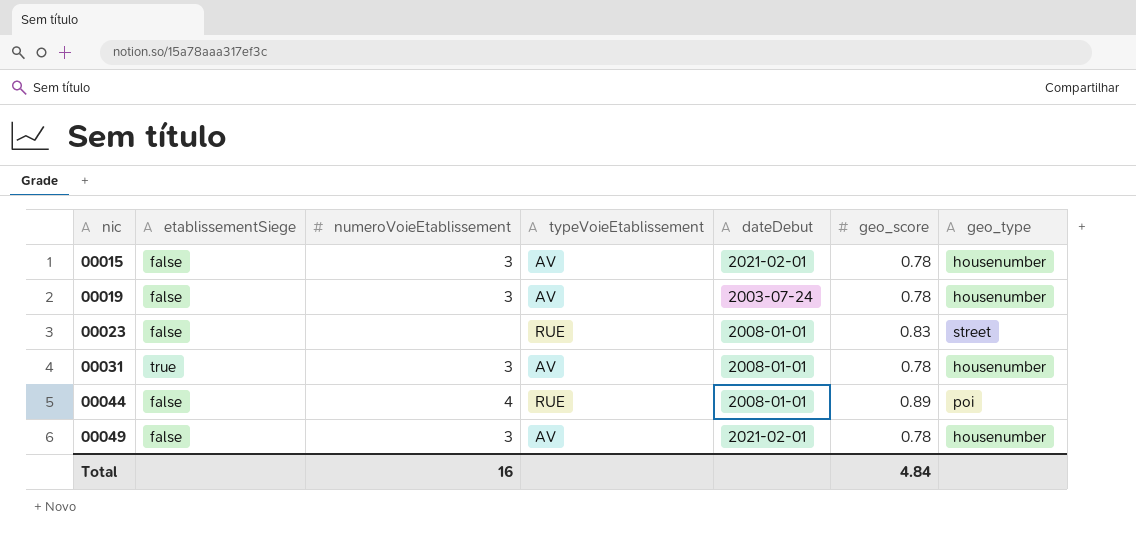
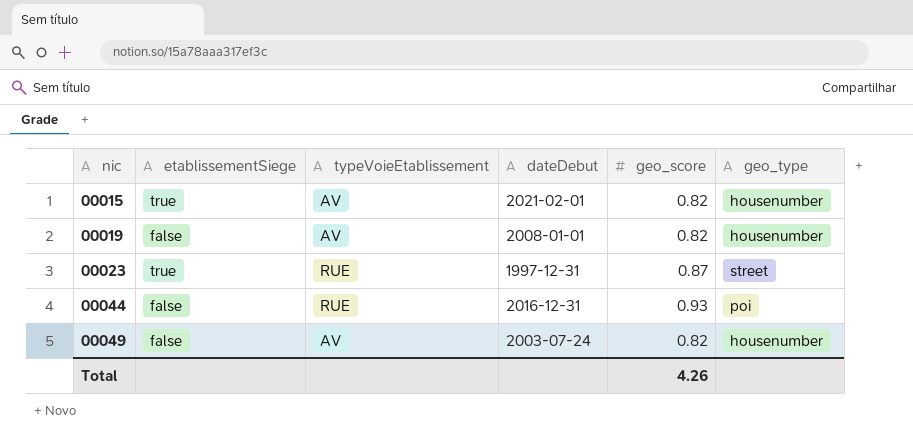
column numeroVoieEtablissement | position: 3 -> none
row 00031: true | 3 | AV | 2008-01-01 | 0.78 | housenumber -> none
00015 | etablissementSiege: false -> true
00015 | geo_score: 0.78 -> 0.82
00019 | dateDebut: 2003-07-24 -> 2008-01-01
00019 | geo_score: 0.78 -> 0.82
00023 | etablissementSiege: false -> true
00023 | dateDebut: 2008-01-01 -> 1997-12-31
00023 | geo_score: 0.83 -> 0.87
00044 | dateDebut: 2008-01-01 -> 2016-12-31
00044 | geo_score: 0.89 -> 0.93
00049 | dateDebut: 2021-02-01 -> 2003-07-24
00049 | geo_score: 0.78 -> 0.82
Total | geo_score: 4.84 -> 4.26

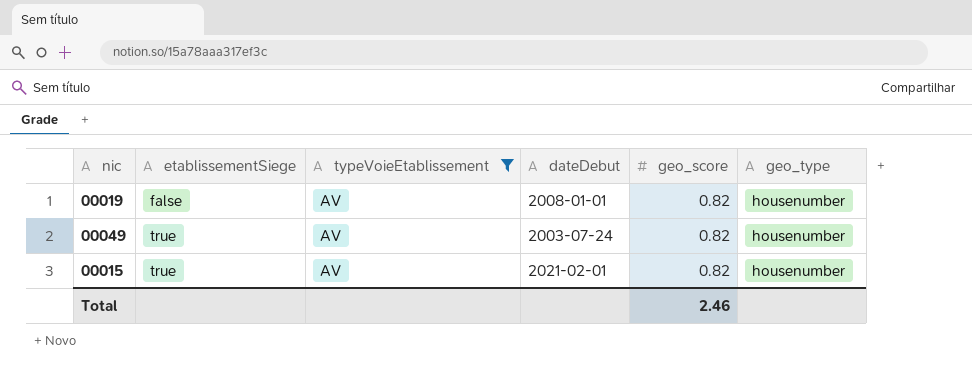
filter: none -> typeVoieEtablissement = AV
row order: nic ascending -> etablissementSiege ascending
00049 | etablissementSiege: false -> true
Total | geo_score: 4.26 -> 2.46

